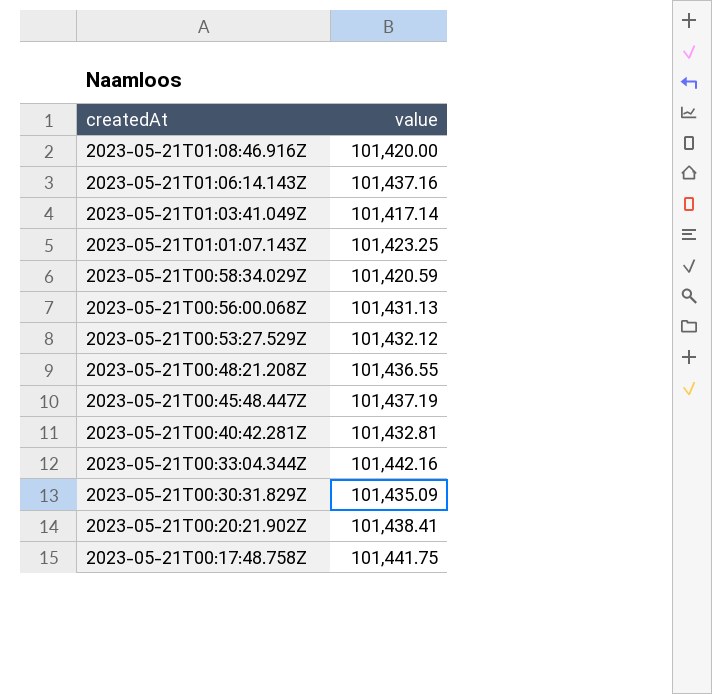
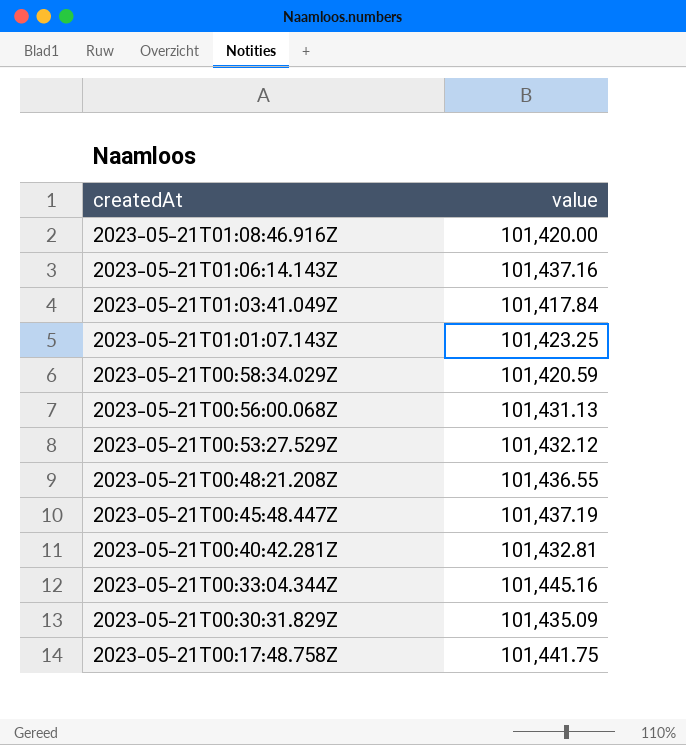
row 2023-05-21T00:20:21.902Z: 101,438.41 -> none
2023-05-21T01:03:41.049Z | value: 101,417.14 -> 101,417.84
2023-05-21T00:33:04.344Z | value: 101,442.16 -> 101,445.16

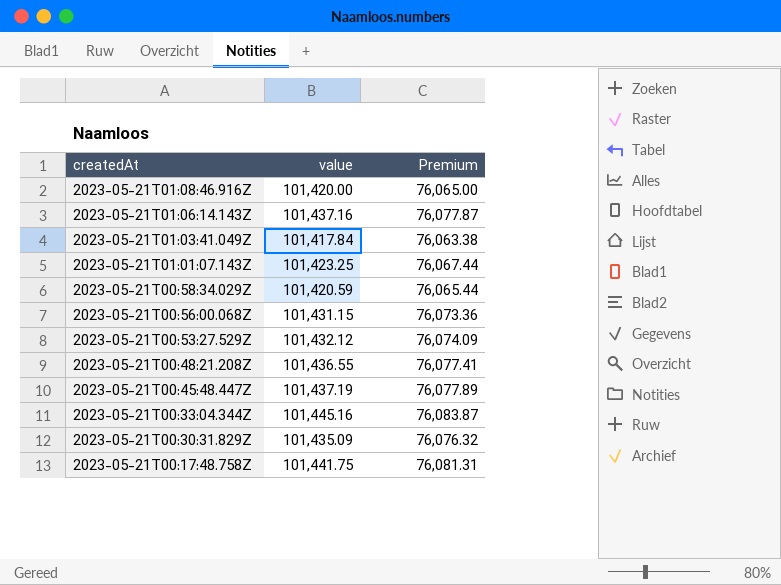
column Premium | formula: none -> [value] * 0.75
row 2023-05-21T00:40:42.281Z: 101,432.81 -> none
2023-05-21T00:56:00.068Z | value: 101,431.13 -> 101,431.15

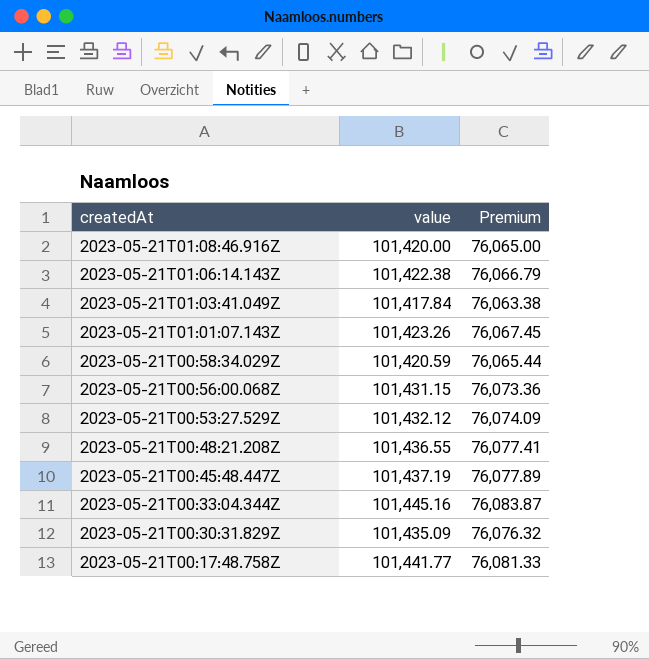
2023-05-21T01:06:14.143Z | value: 101,437.16 -> 101,422.38
2023-05-21T01:06:14.143Z | Premium: 76,077.87 -> 76,066.79
2023-05-21T01:01:07.143Z | value: 101,423.25 -> 101,423.26
2023-05-21T01:01:07.143Z | Premium: 76,067.44 -> 76,067.45
2023-05-21T00:17:48.758Z | value: 101,441.75 -> 101,441.77
2023-05-21T00:17:48.758Z | Premium: 76,081.31 -> 76,081.33

